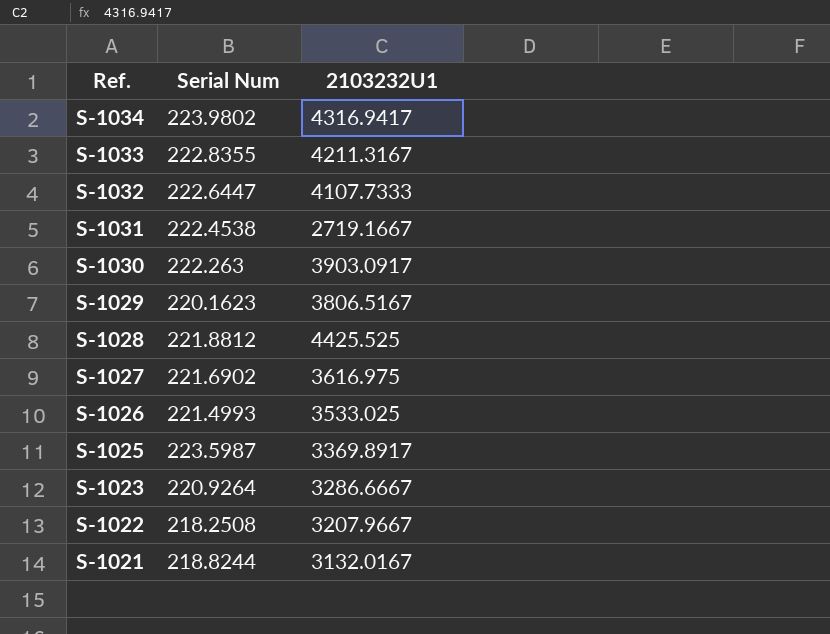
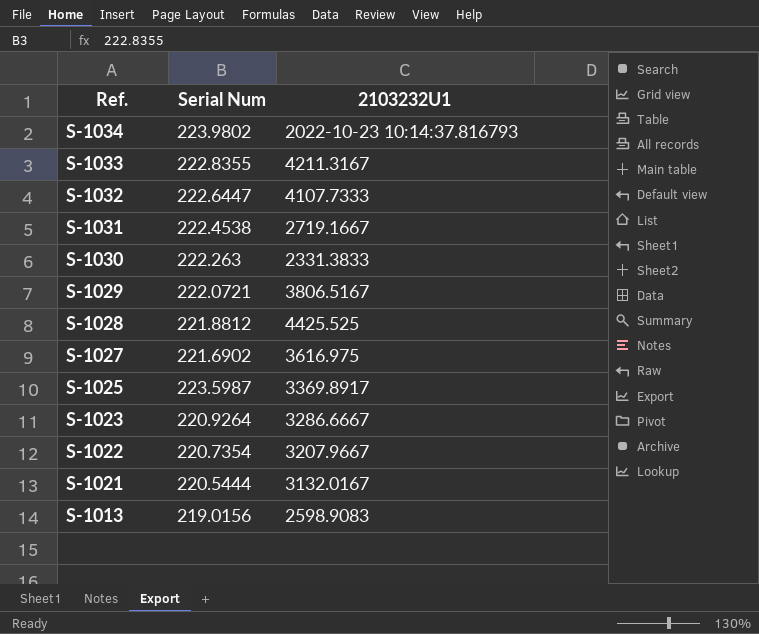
row S-1026: 221.4993 | 3533.025 -> none
S-1034 | 2103232U1: 4316.9417 -> 2022-10-23 10:14:37.816793
S-1030 | 2103232U1: 3903.0917 -> 2331.3833
S-1029 | Serial Num: 220.1623 -> 222.0721
S-1022 | Serial Num: 218.2508 -> 220.7354
S-1021 | Serial Num: 218.8244 -> 220.5444
row S-1013: none -> 219.0156 | 2598.9083

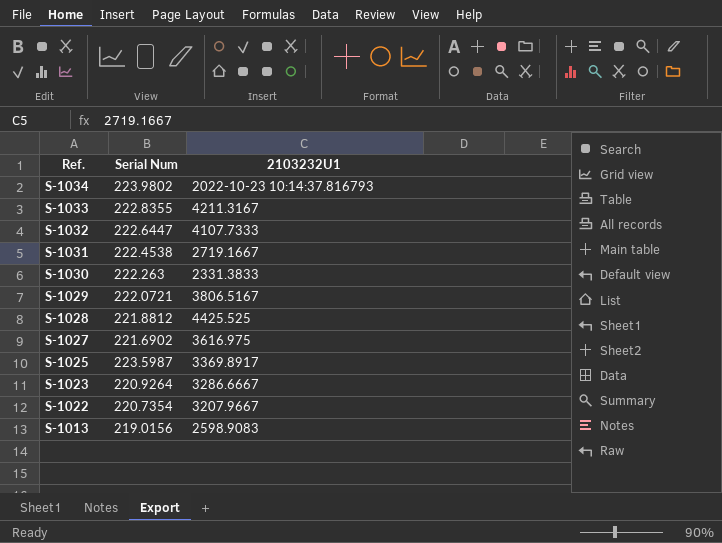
row S-1021: 220.5444 | 3132.0167 -> none

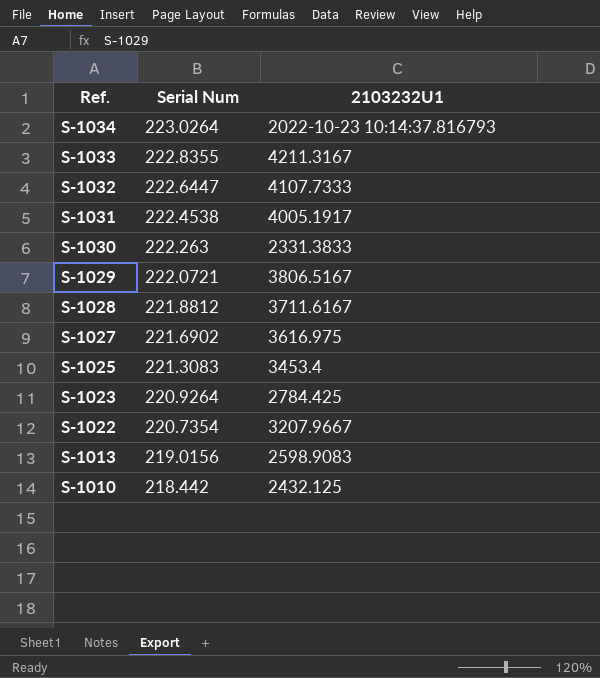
S-1034 | Serial Num: 223.9802 -> 223.0264
S-1031 | 2103232U1: 2719.1667 -> 4005.1917
S-1028 | 2103232U1: 4425.525 -> 3711.6167
S-1025 | Serial Num: 223.5987 -> 221.3083
S-1025 | 2103232U1: 3369.8917 -> 3453.4
S-1023 | 2103232U1: 3286.6667 -> 2784.425
row S-1010: none -> 218.442 | 2432.125

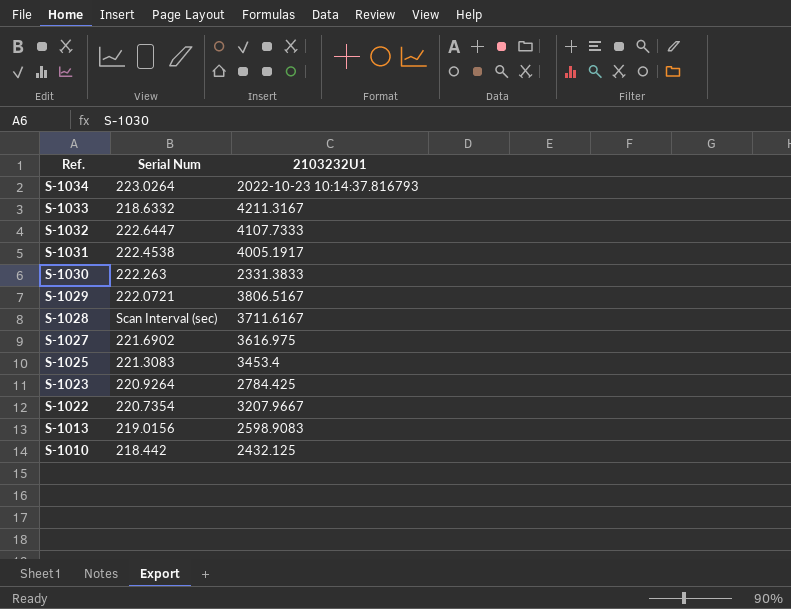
S-1033 | Serial Num: 222.8355 -> 218.6332
S-1028 | Serial Num: 221.8812 -> Scan Interval (sec)

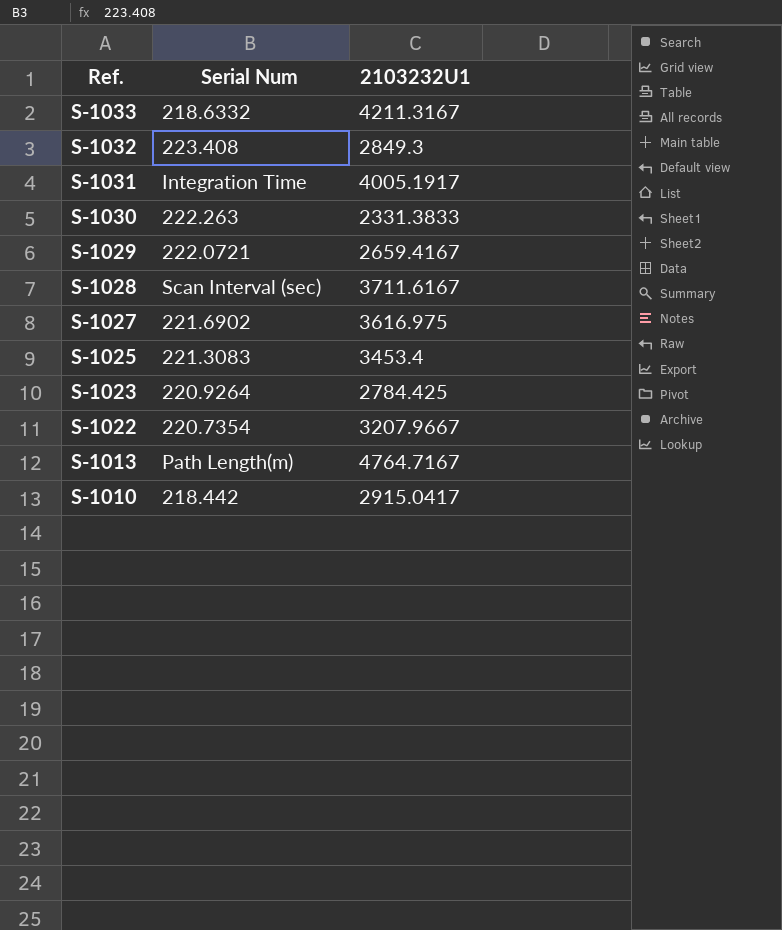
row S-1034: 223.0264 | 2022-10-23 10:14:37.816793 -> none
S-1032 | Serial Num: 222.6447 -> 223.408
S-1032 | 2103232U1: 4107.7333 -> 2849.3
S-1031 | Serial Num: 222.4538 -> Integration Time
S-1029 | 2103232U1: 3806.5167 -> 2659.4167
S-1013 | Serial Num: 219.0156 -> Path Length(m)
S-1013 | 2103232U1: 2598.9083 -> 4764.7167
S-1010 | 2103232U1: 2432.125 -> 2915.0417

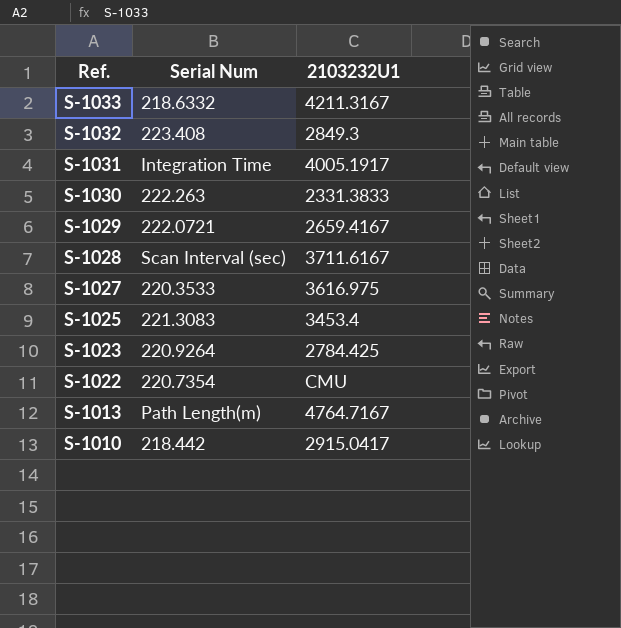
S-1027 | Serial Num: 221.6902 -> 220.3533
S-1022 | 2103232U1: 3207.9667 -> CMU

